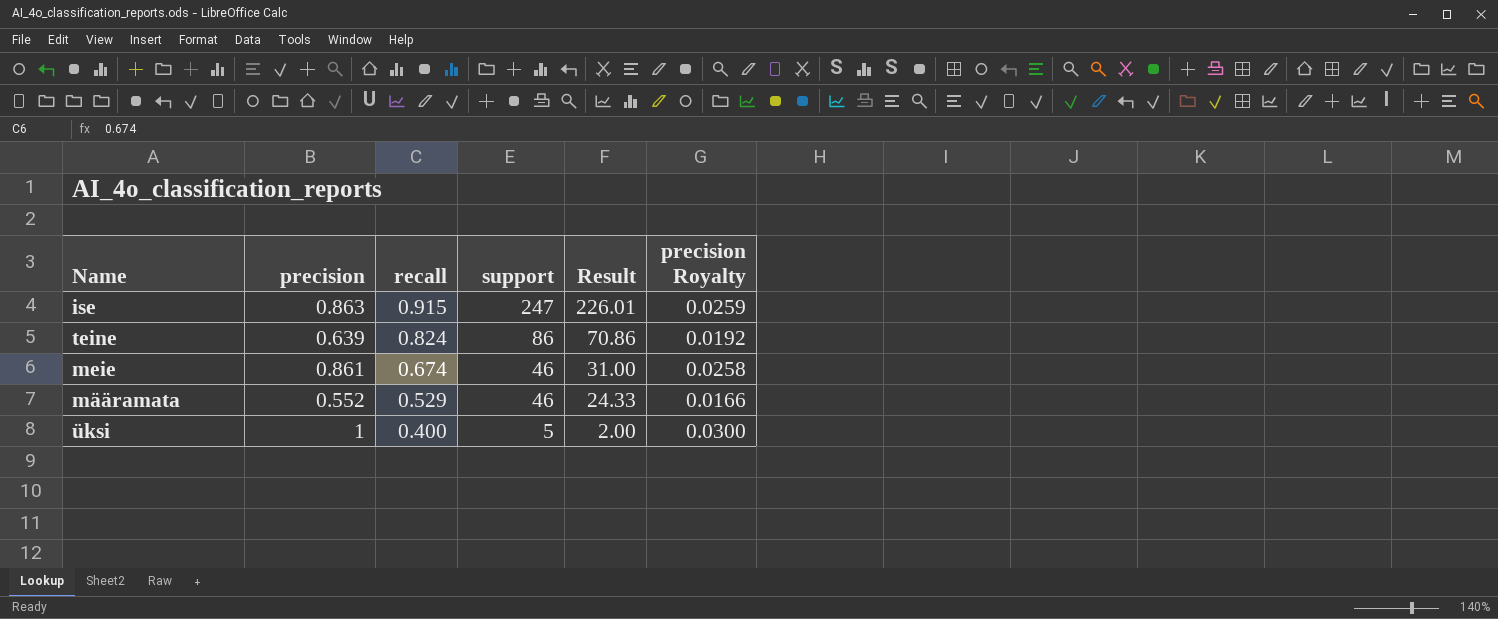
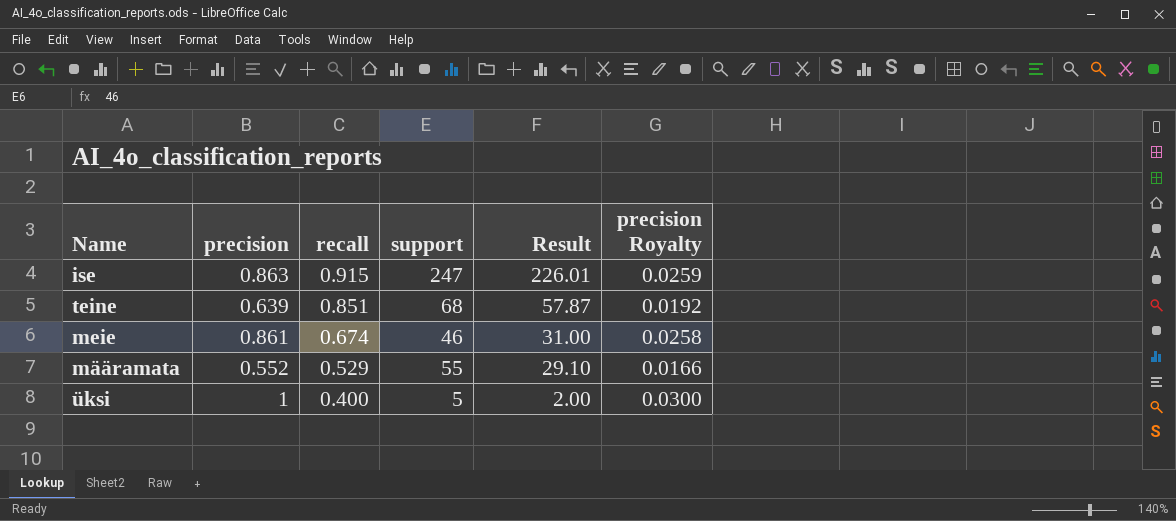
teine | recall: 0.824 -> 0.851
teine | support: 86 -> 68
teine | Result: 70.86 -> 57.87
määramata | support: 46 -> 55
määramata | Result: 24.33 -> 29.10

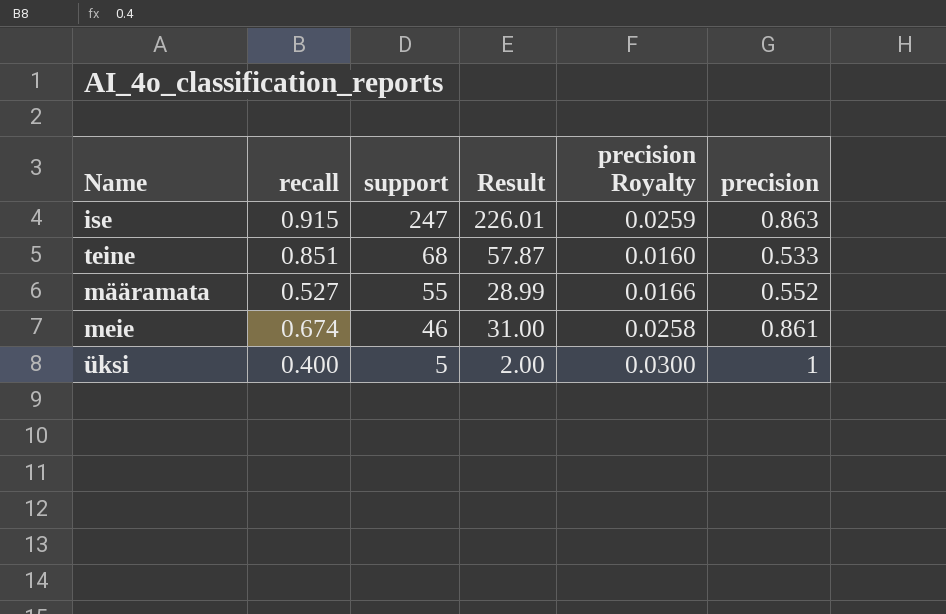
row order: recall descending -> support descending
column precision | position: 2 -> 6
teine | precision Royalty: 0.0192 -> 0.0160
teine | precision: 0.639 -> 0.533
määramata | recall: 0.529 -> 0.527
määramata | Result: 29.10 -> 28.99

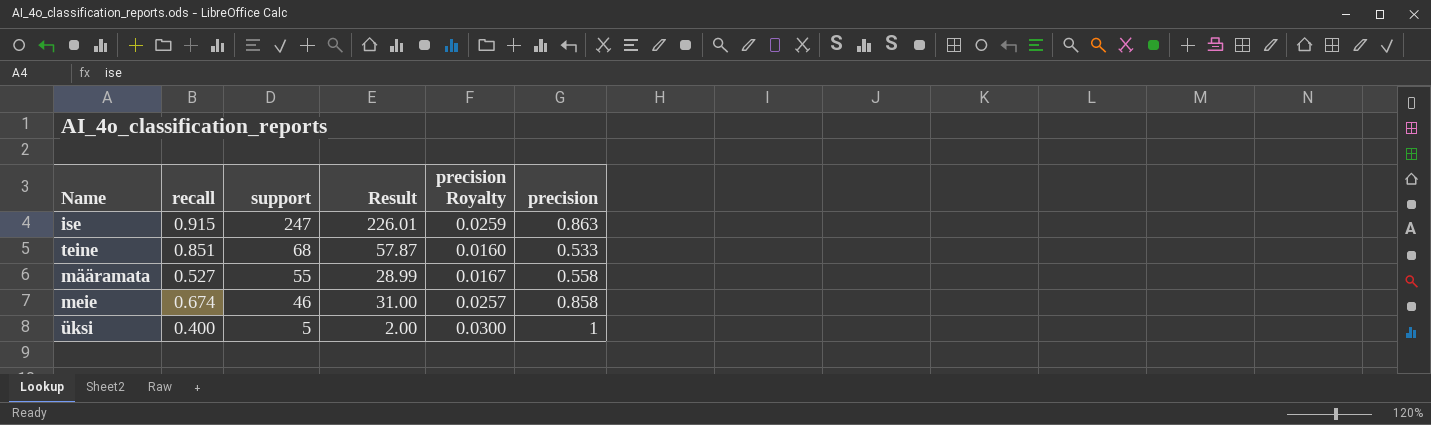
määramata | precision Royalty: 0.0166 -> 0.0167
määramata | precision: 0.552 -> 0.558
meie | precision Royalty: 0.0258 -> 0.0257
meie | precision: 0.861 -> 0.858

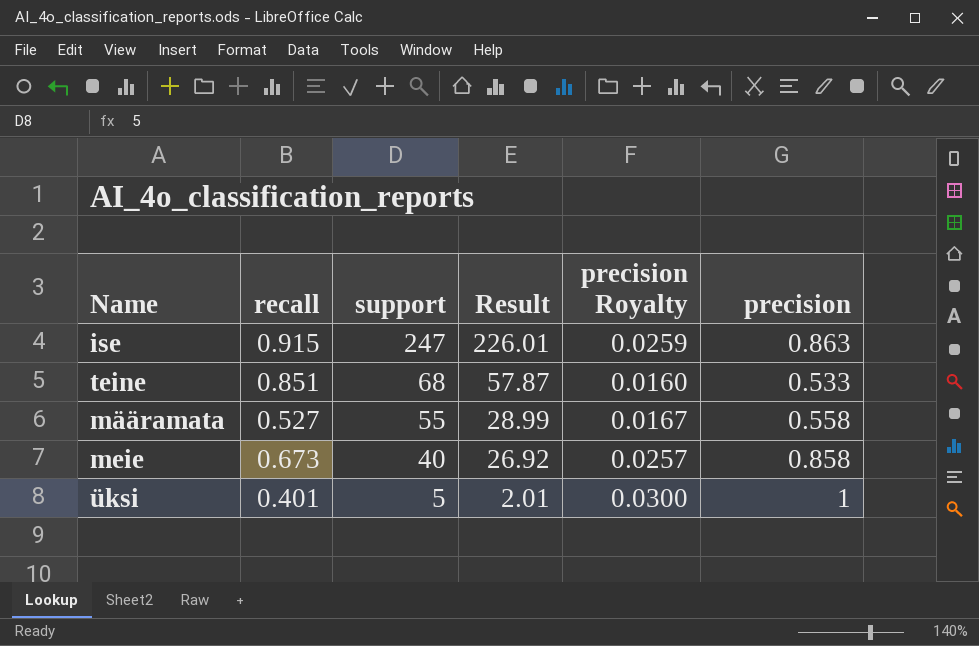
meie | recall: 0.674 -> 0.673
meie | support: 46 -> 40
meie | Result: 31.00 -> 26.92
üksi | recall: 0.400 -> 0.401
üksi | Result: 2.00 -> 2.01

